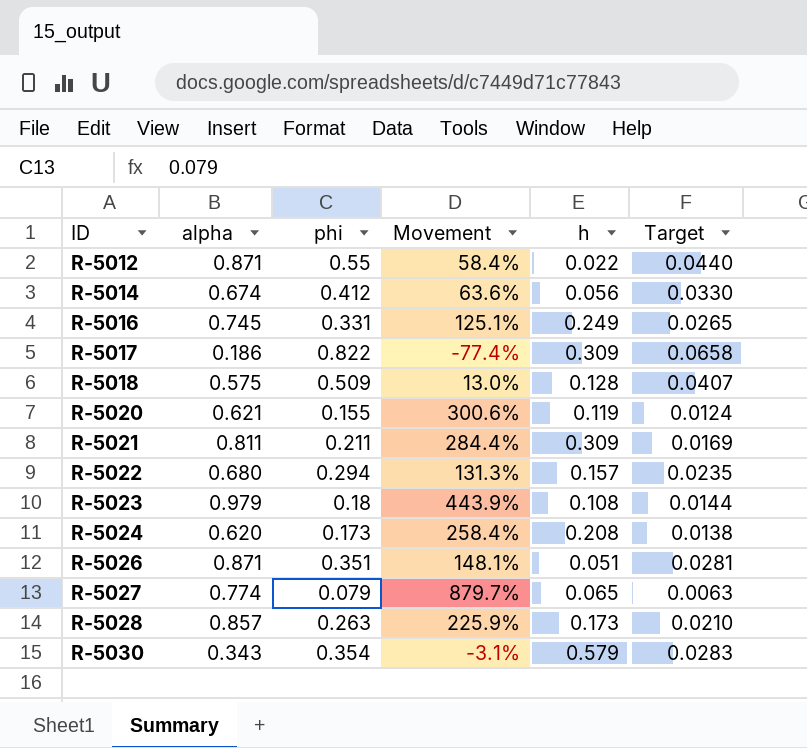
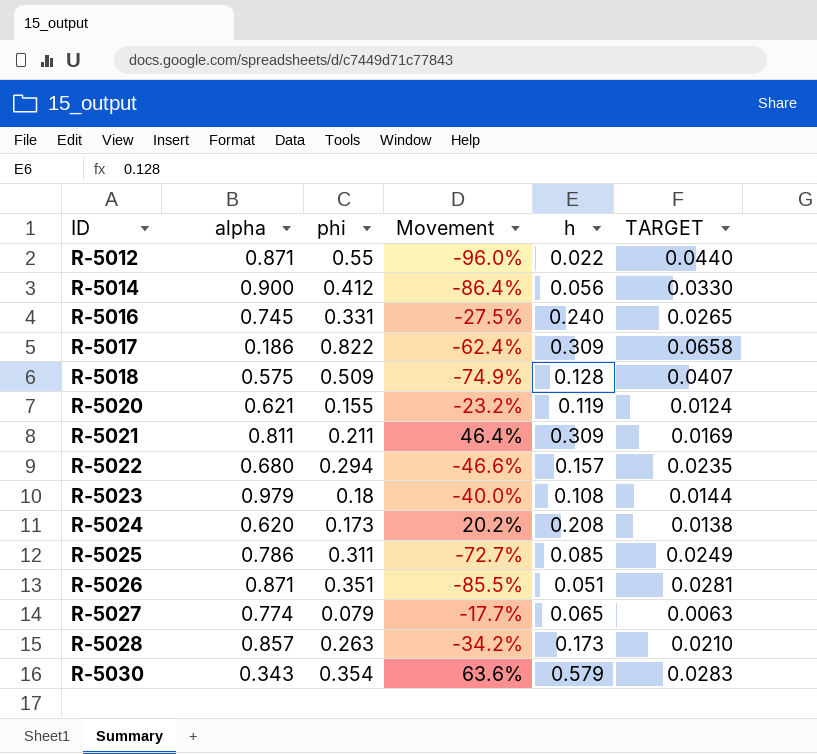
column Movement | formula: ([alpha] - [phi]) / [phi] -> ([h] - [phi]) / [phi]
column name: Target -> TARGET
R-5014 | alpha: 0.674 -> 0.900
R-5016 | h: 0.249 -> 0.240
row R-5025: none -> 0.786 | 0.311 | -72.7% | 0.085 | 0.0249

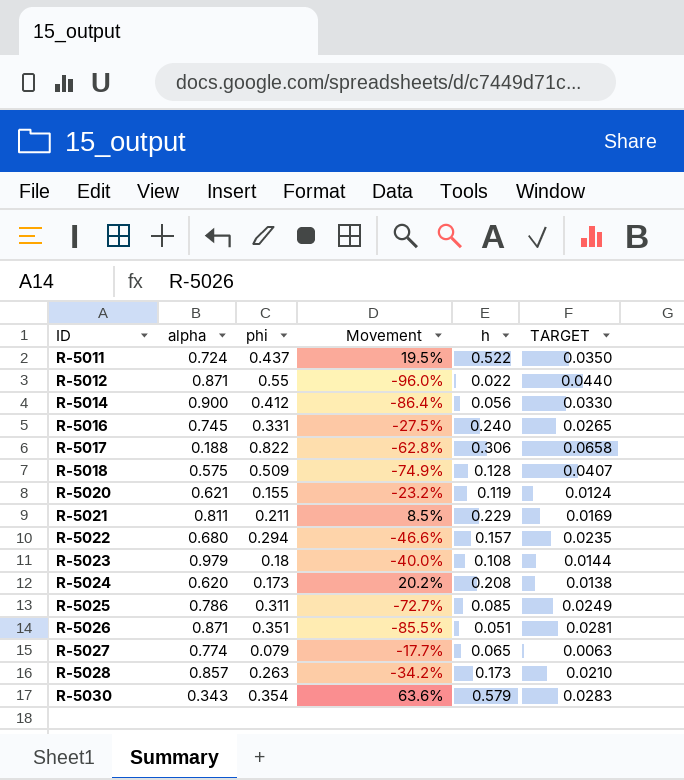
row R-5011: none -> 0.724 | 0.437 | 19.5% | 0.522 | 0.0350
R-5017 | alpha: 0.186 -> 0.188
R-5017 | Movement: -62.4% -> -62.8%
R-5017 | h: 0.309 -> 0.306
R-5021 | Movement: 46.4% -> 8.5%
R-5021 | h: 0.309 -> 0.229

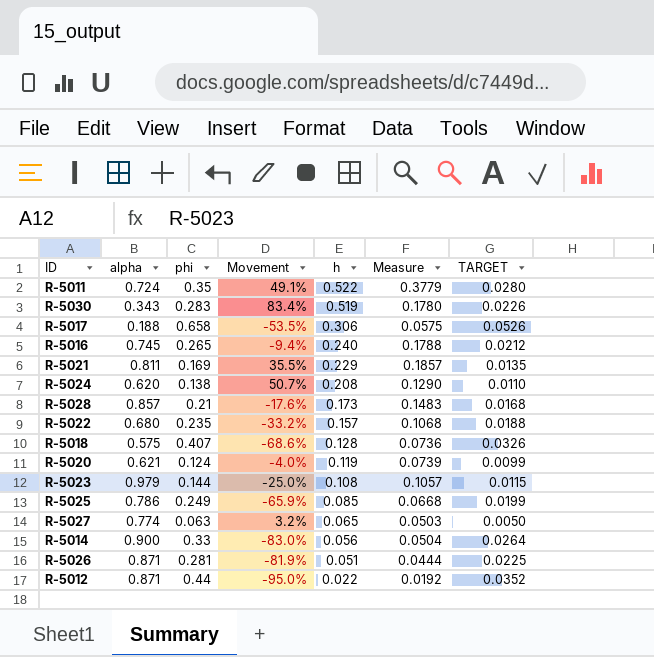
row order: ID ascending -> h descending
column Measure | formula: none -> [alpha] * [h]
R-5011 | phi: 0.437 -> 0.35
R-5011 | Movement: 19.5% -> 49.1%
R-5011 | TARGET: 0.0350 -> 0.0280
R-5030 | phi: 0.354 -> 0.283
R-5030 | Movement: 63.6% -> 83.4%
R-5030 | h: 0.579 -> 0.519
R-5030 | TARGET: 0.0283 -> 0.0226
R-5017 | phi: 0.822 -> 0.658
R-5017 | Movement: -62.8% -> -53.5%
R-5017 | TARGET: 0.0658 -> 0.0526
R-5016 | phi: 0.331 -> 0.265
R-5016 | Movement: -27.5% -> -9.4%
R-5016 | TARGET: 0.0265 -> 0.0212
R-5021 | phi: 0.211 -> 0.169
R-5021 | Movement: 8.5% -> 35.5%
R-5021 | TARGET: 0.0169 -> 0.0135
R-5024 | phi: 0.173 -> 0.138
R-5024 | Movement: 20.2% -> 50.7%
R-5024 | TARGET: 0.0138 -> 0.0110
R-5028 | phi: 0.263 -> 0.21
R-5028 | Movement: -34.2% -> -17.6%
R-5028 | TARGET: 0.0210 -> 0.0168
R-5022 | phi: 0.294 -> 0.235
R-5022 | Movement: -46.6% -> -33.2%
R-5022 | TARGET: 0.0235 -> 0.0188
R-5018 | phi: 0.509 -> 0.407
R-5018 | Movement: -74.9% -> -68.6%
R-5018 | TARGET: 0.0407 -> 0.0326
R-5020 | phi: 0.155 -> 0.124
R-5020 | Movement: -23.2% -> -4.0%
R-5020 | TARGET: 0.0124 -> 0.0099
R-5023 | phi: 0.18 -> 0.144
R-5023 | Movement: -40.0% -> -25.0%
R-5023 | TARGET: 0.0144 -> 0.0115
R-5025 | phi: 0.311 -> 0.249
R-5025 | Movement: -72.7% -> -65.9%
R-5025 | TARGET: 0.0249 -> 0.0199
R-5027 | phi: 0.079 -> 0.063
R-5027 | Movement: -17.7% -> 3.2%
R-5027 | TARGET: 0.0063 -> 0.0050
R-5014 | phi: 0.412 -> 0.33
R-5014 | Movement: -86.4% -> -83.0%
R-5014 | TARGET: 0.0330 -> 0.0264
R-5026 | phi: 0.351 -> 0.281
R-5026 | Movement: -85.5% -> -81.9%
R-5026 | TARGET: 0.0281 -> 0.0225
R-5012 | phi: 0.55 -> 0.44
R-5012 | Movement: -96.0% -> -95.0%
R-5012 | TARGET: 0.0440 -> 0.0352

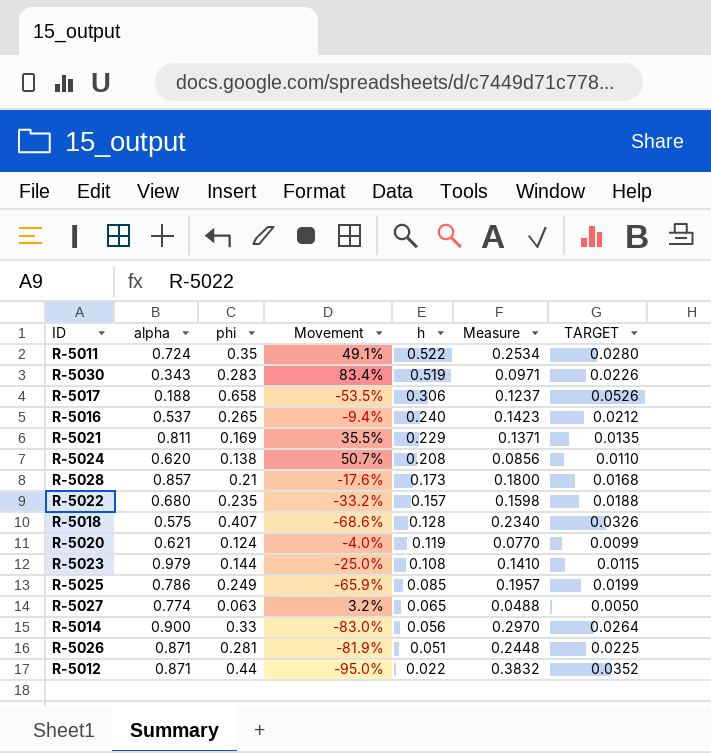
column Measure | formula: [alpha] * [h] -> [alpha] * [phi]
R-5016 | alpha: 0.745 -> 0.537

